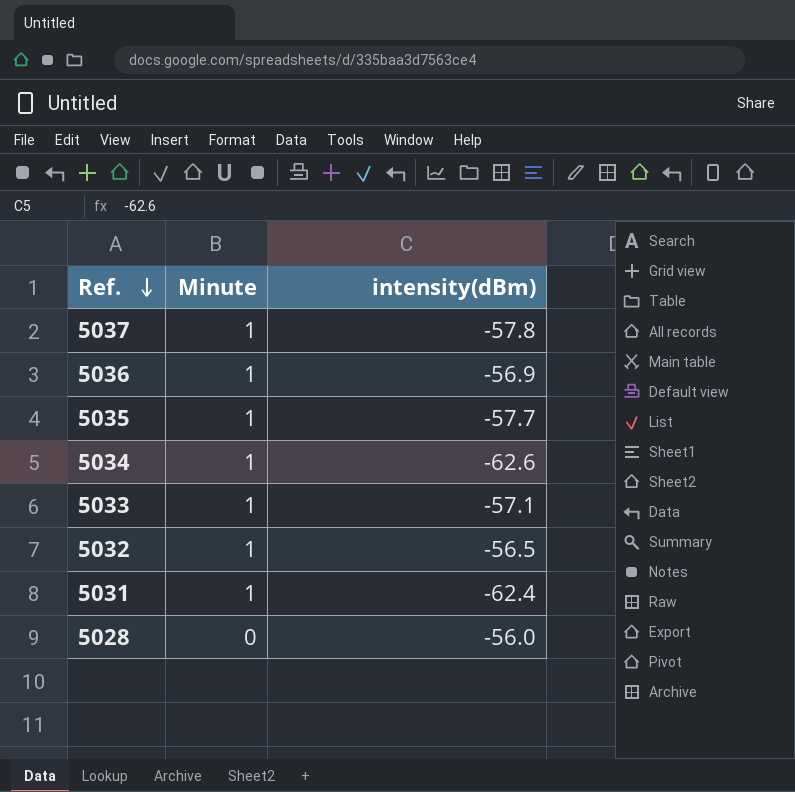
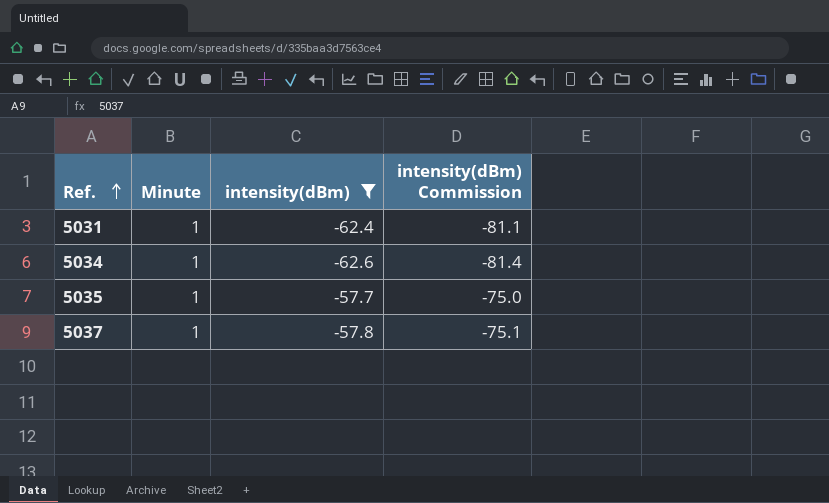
filter: none -> intensity(dBm) <= -57.7
row order: Ref. descending -> Ref. ascending
column intensity(dBm) Commission | formula: none -> [intensity(dBm)] * 1.3

